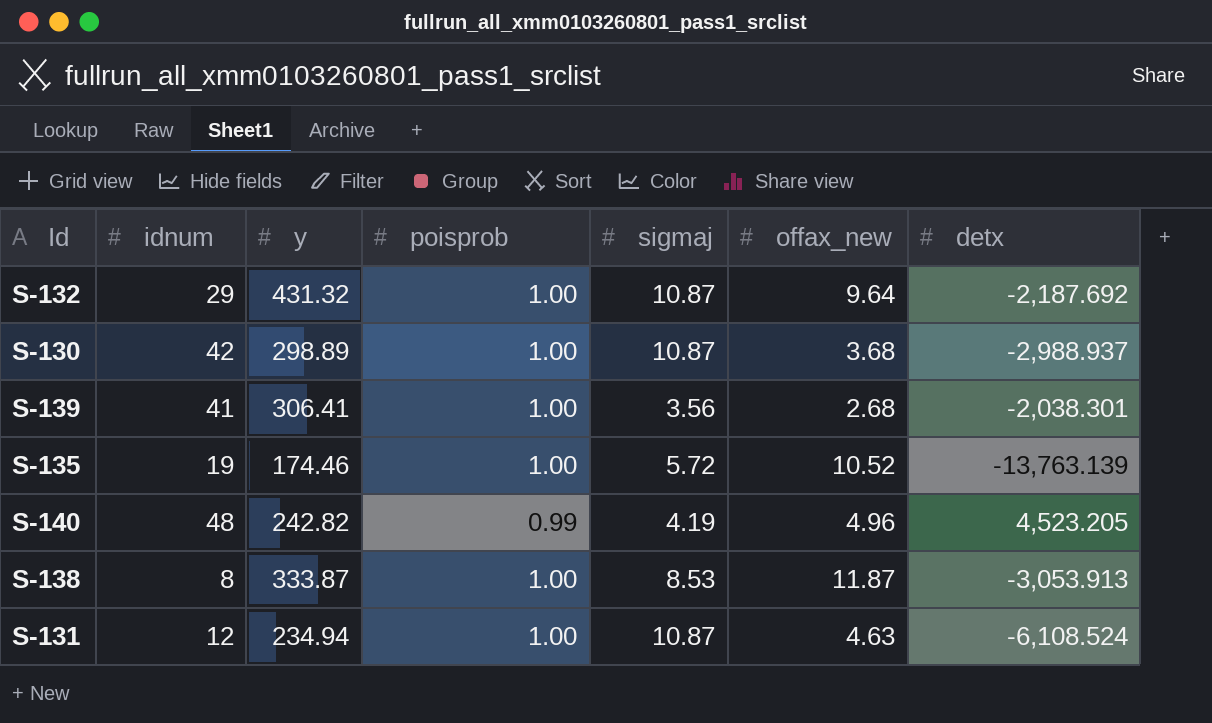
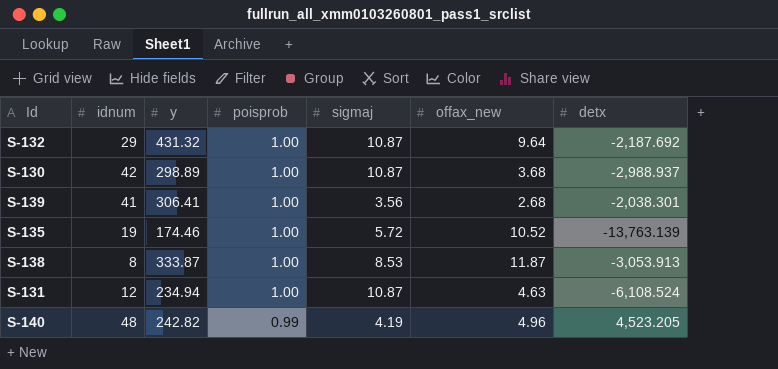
row order: none -> poisprob descending

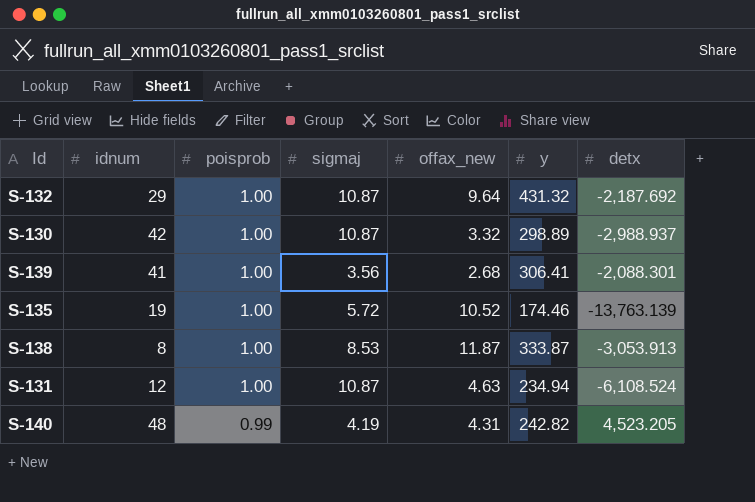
column y | position: 3 -> 6
S-130 | offax_new: 3.68 -> 3.32
S-139 | detx: -2,038.301 -> -2,088.301
S-140 | offax_new: 4.96 -> 4.31

